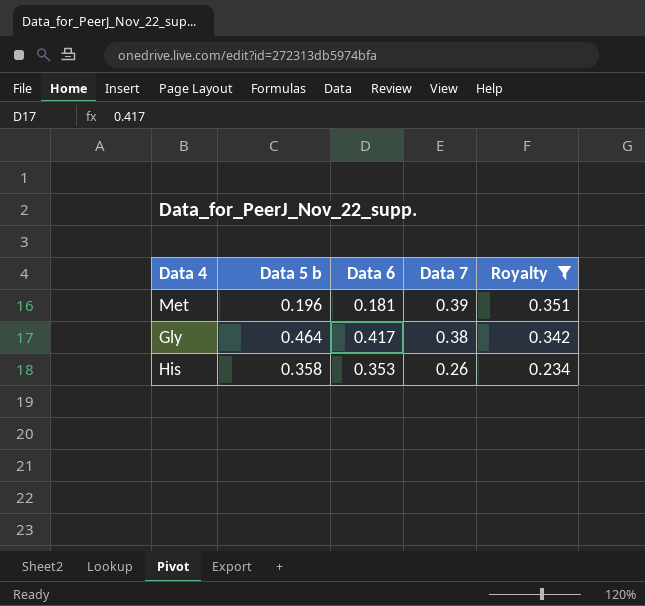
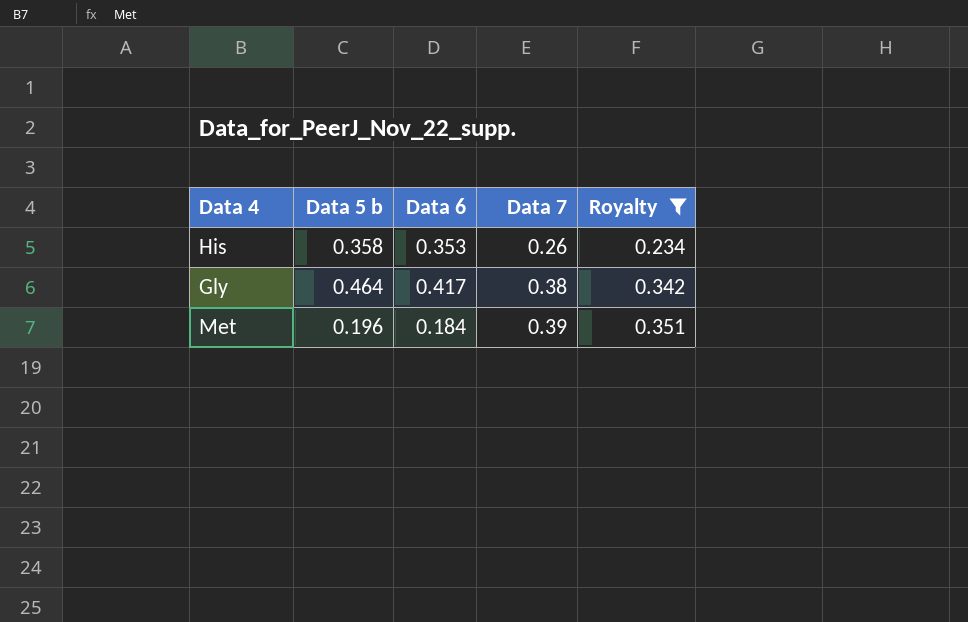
row order: Data 7 descending -> Data 7 ascending
Met | Data 6: 0.181 -> 0.184

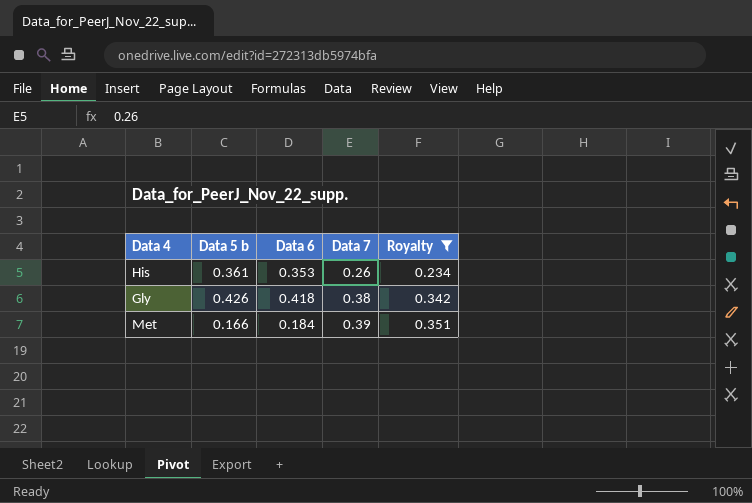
His | Data 5 b: 0.358 -> 0.361
Gly | Data 5 b: 0.464 -> 0.426
Gly | Data 6: 0.417 -> 0.418
Met | Data 5 b: 0.196 -> 0.166

